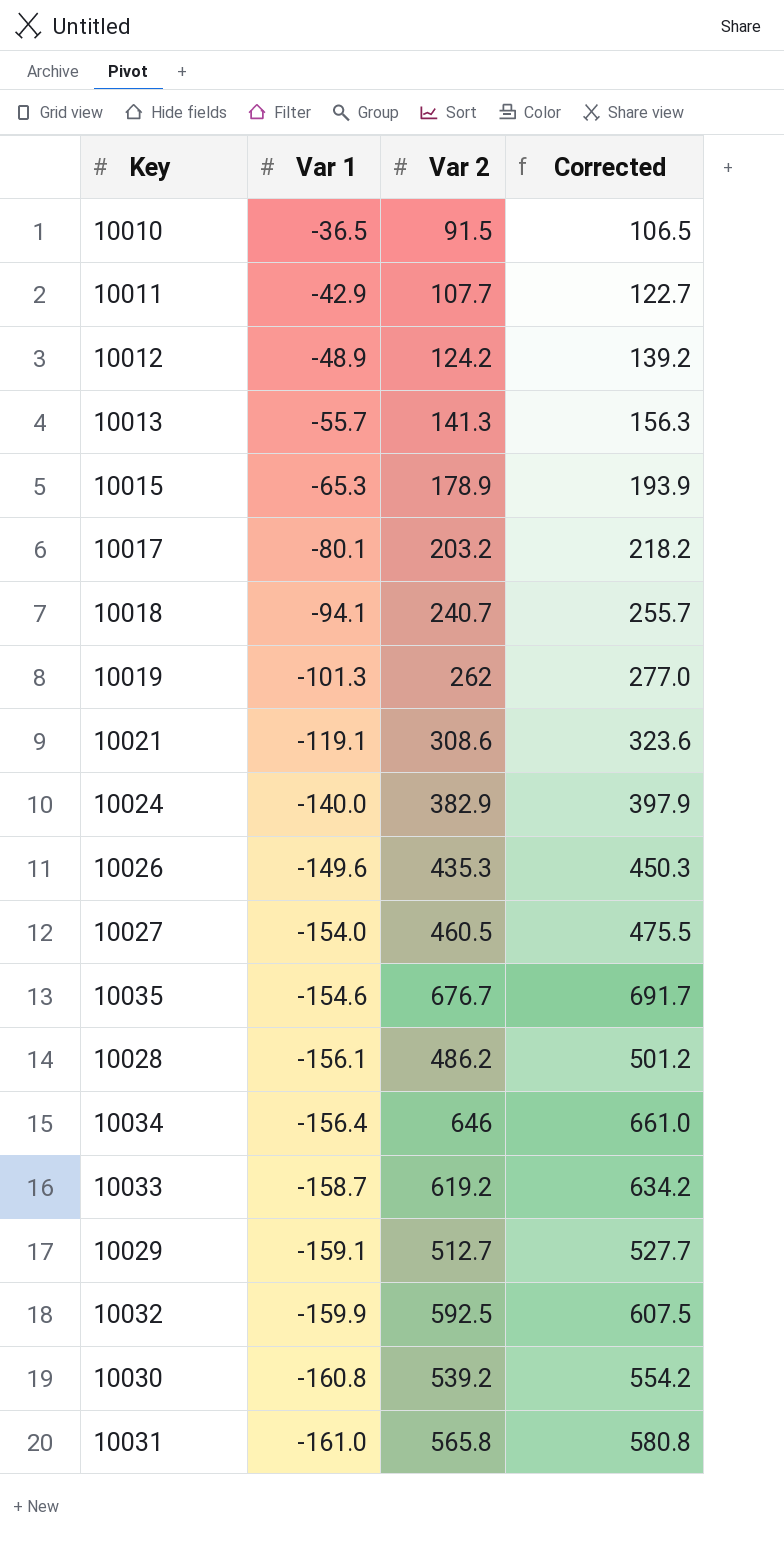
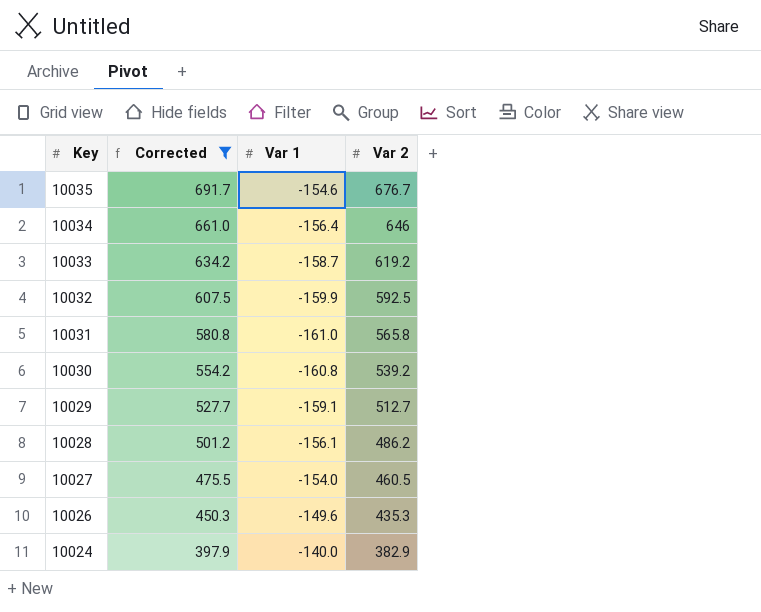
filter: none -> Corrected >= 397.9
row order: Var 1 descending -> Key descending
column Corrected | position: 4 -> 2

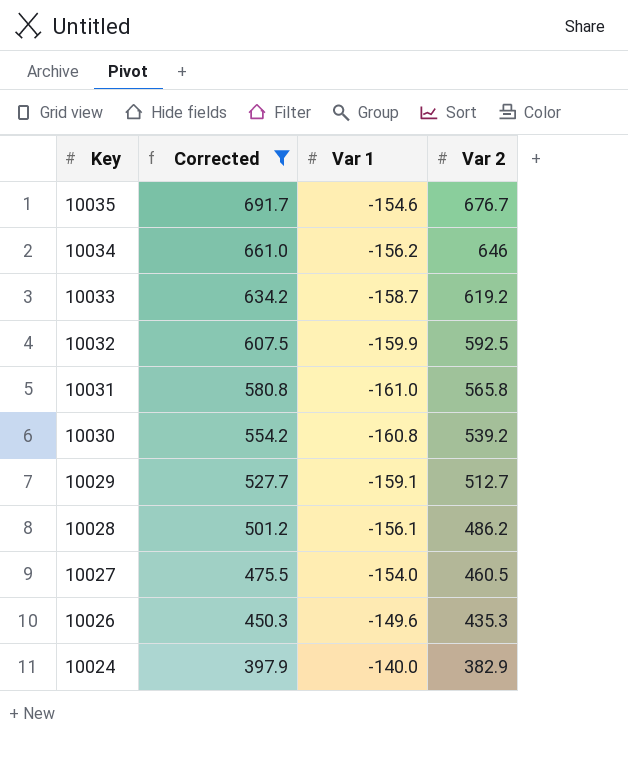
10034 | Var 1: -156.4 -> -156.2

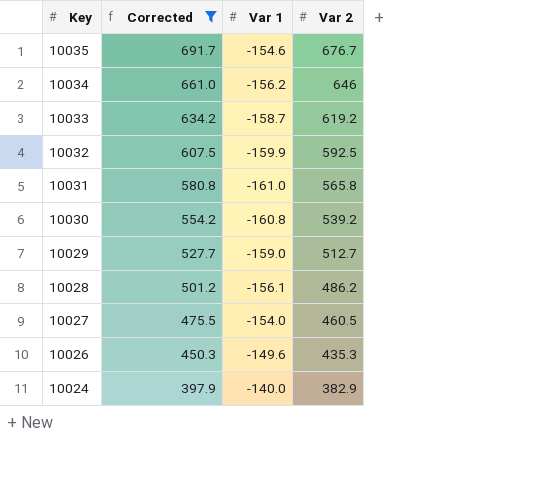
10029 | Var 1: -159.1 -> -159.0

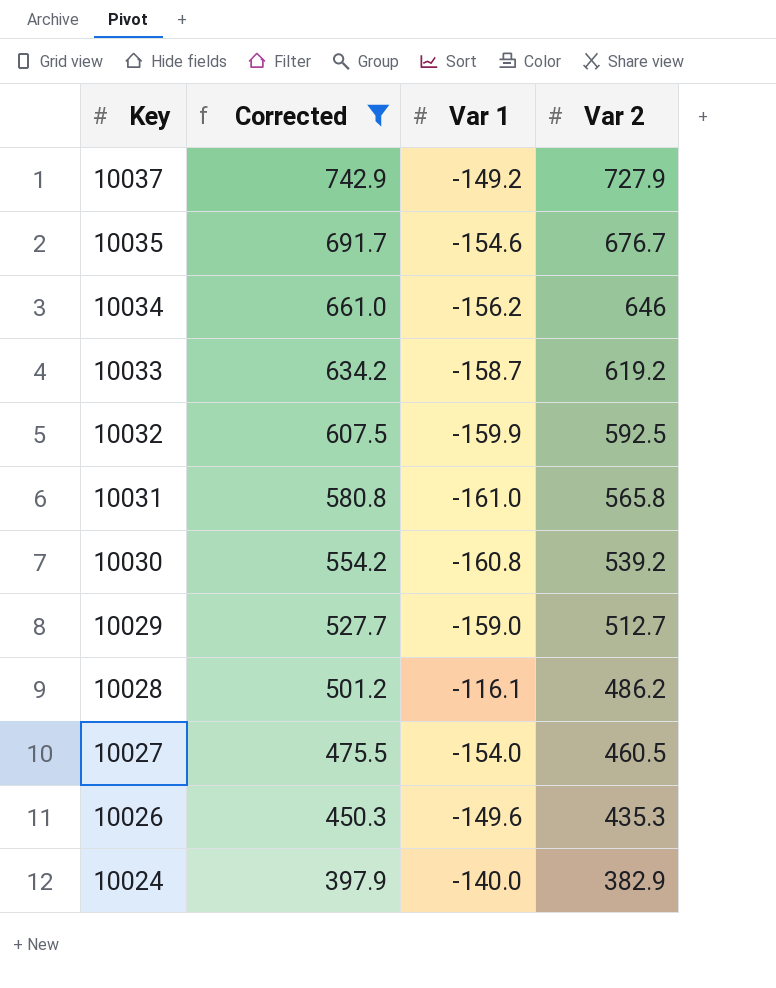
row 10037: none -> 742.9 | -149.2 | 727.9
10028 | Var 1: -156.1 -> -116.1

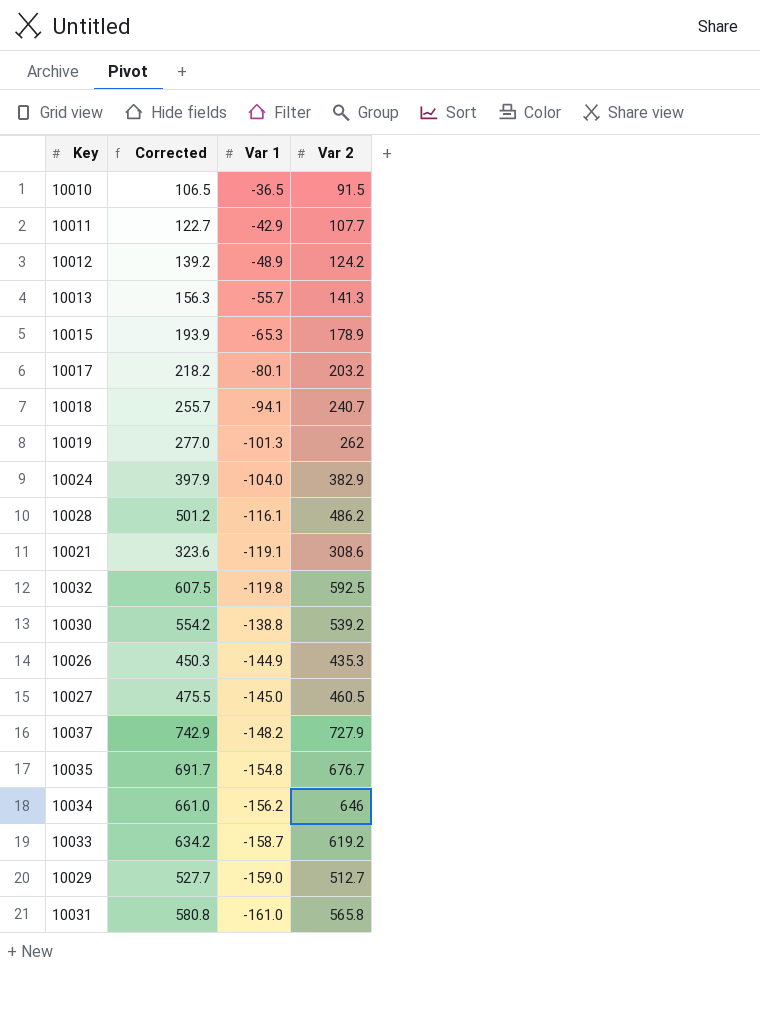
filter: Corrected >= 397.9 -> none
row order: Key descending -> Var 1 descending
10024 | Var 1: -140.0 -> -104.0
10032 | Var 1: -159.9 -> -119.8
10030 | Var 1: -160.8 -> -138.8
10026 | Var 1: -149.6 -> -144.9
10027 | Var 1: -154.0 -> -145.0
10037 | Var 1: -149.2 -> -148.2
10035 | Var 1: -154.6 -> -154.8

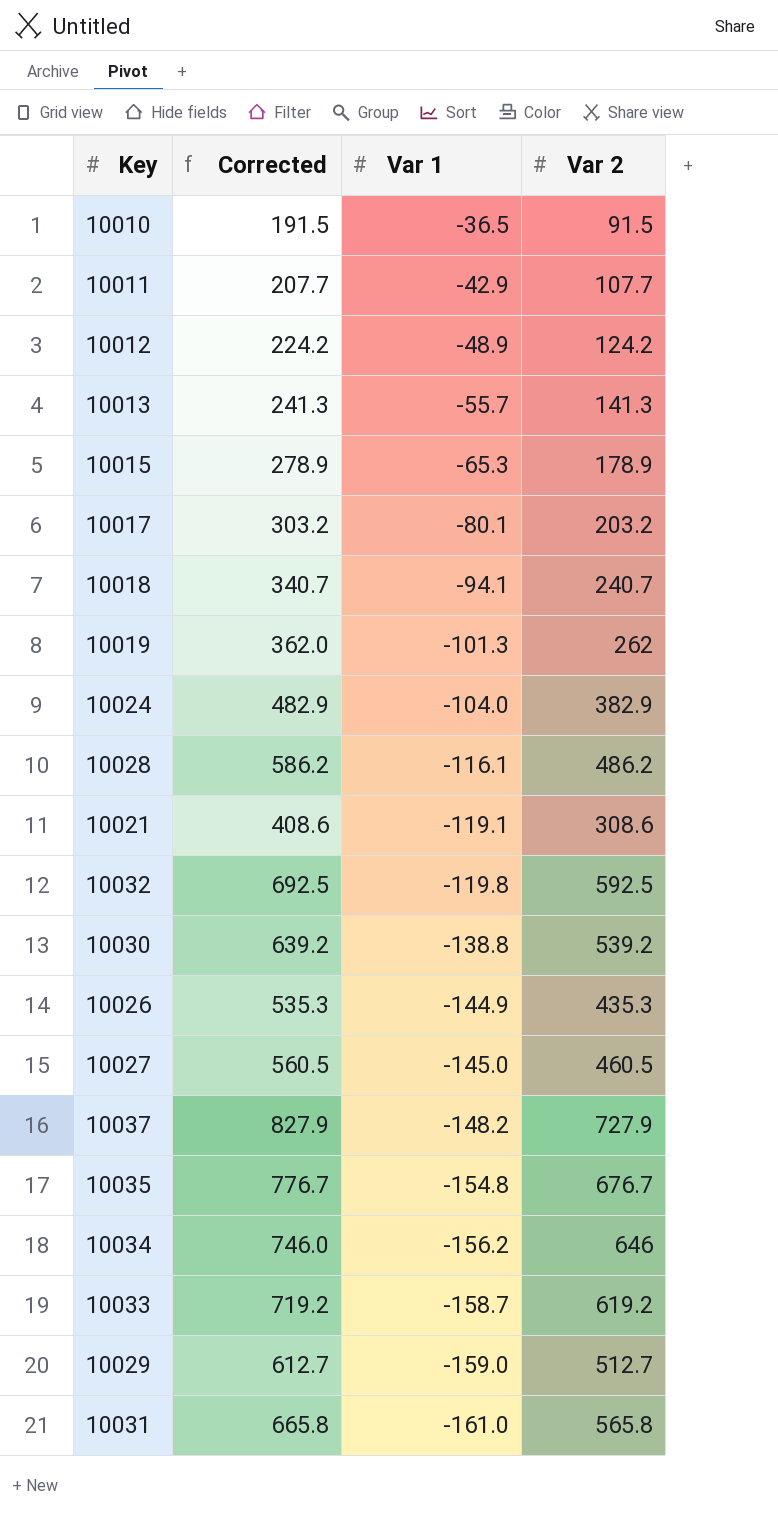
column Corrected | formula: [Var 2] + 15 -> [Var 2] + 100

